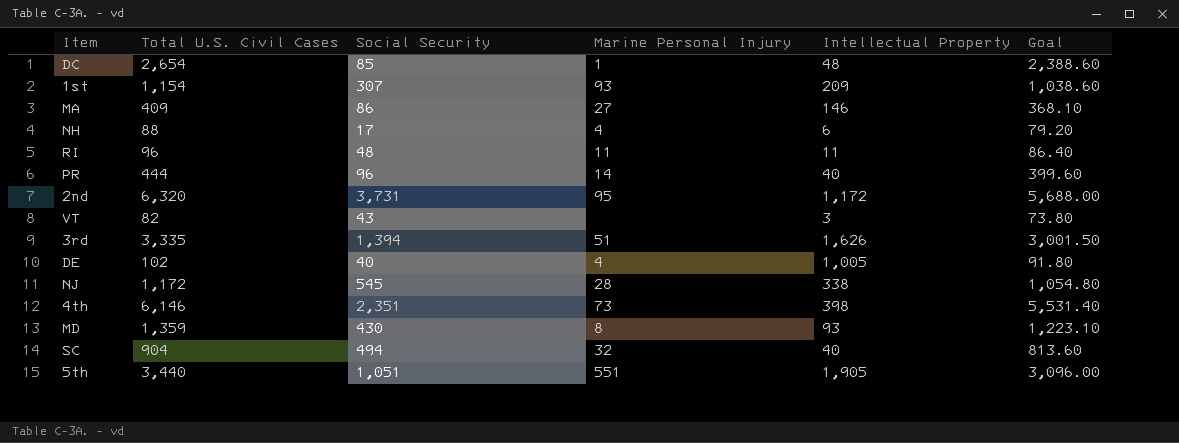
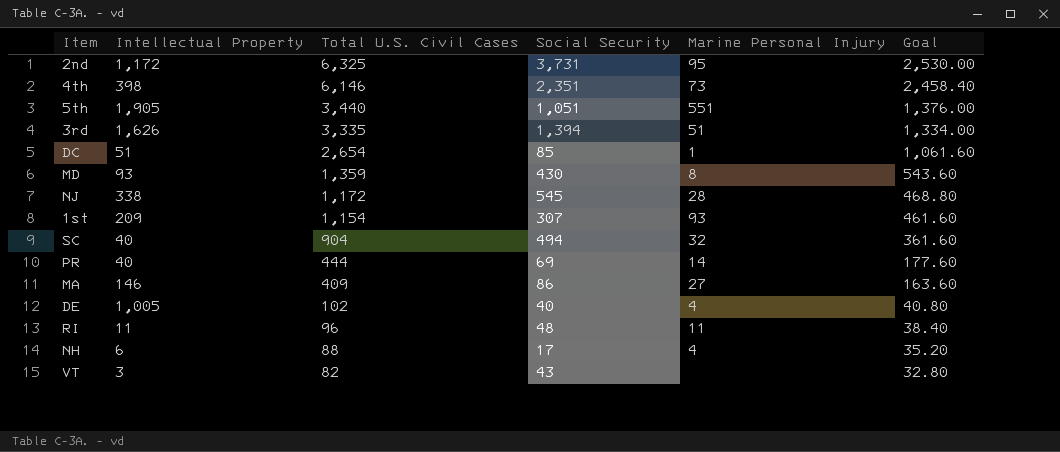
row order: none -> Total U.S. Civil Cases descending
column Intellectual Property | position: 5 -> 2
column Goal | formula: [Total U.S. Civil Cases] * 0.9 -> [Total U.S. Civil Cases] * 0.4
2nd | Total U.S. Civil Cases: 6,320 -> 6,325
DC | Intellectual Property: 48 -> 51
PR | Social Security: 96 -> 69

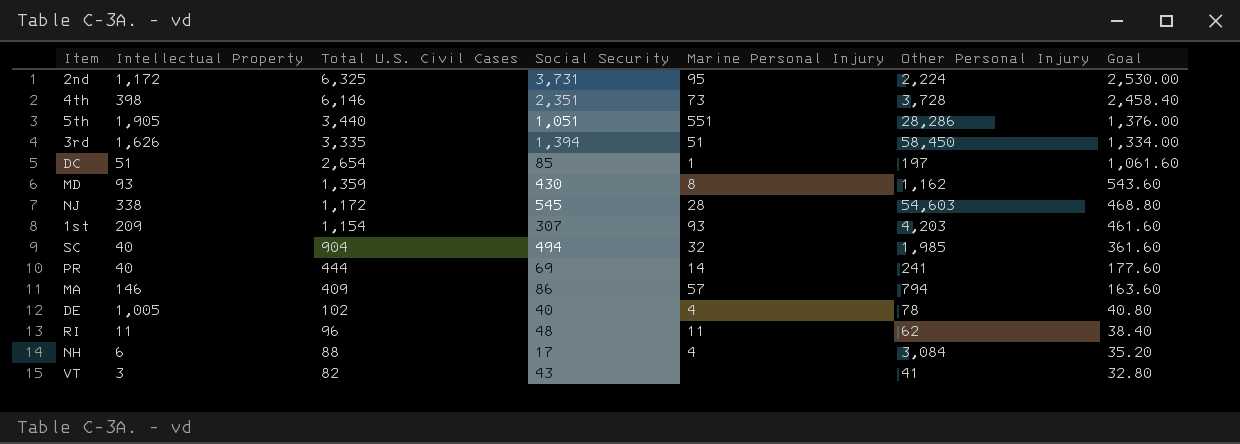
column Other Personal Injury | position: none -> 6
MA | Marine Personal Injury: 27 -> 57

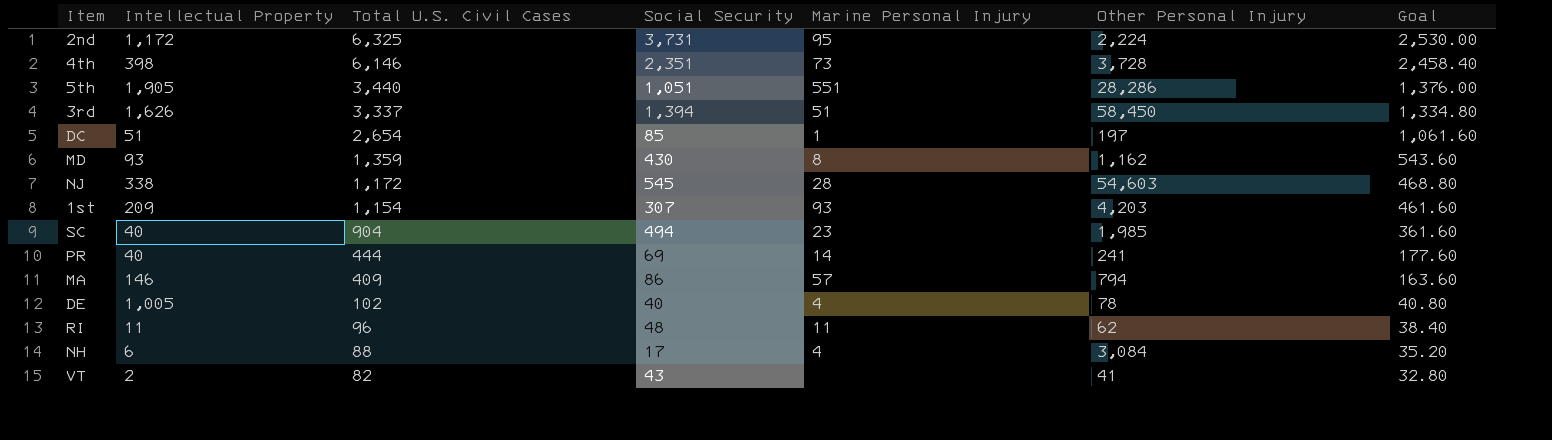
3rd | Total U.S. Civil Cases: 3,335 -> 3,337
3rd | Goal: 1,334.00 -> 1,334.80
SC | Marine Personal Injury: 32 -> 23
VT | Intellectual Property: 3 -> 2

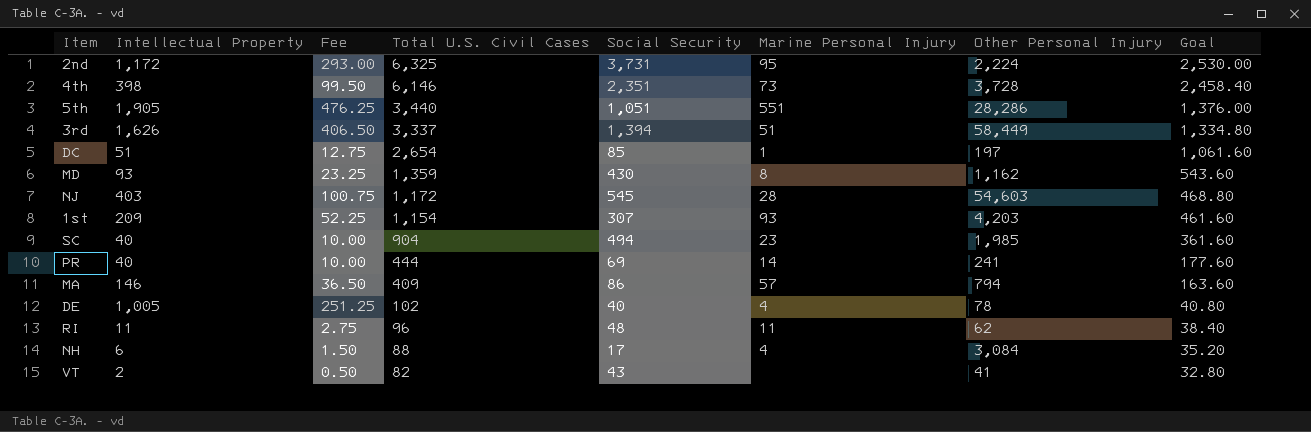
column Fee | formula: none -> [Intellectual Property] * 0.25
3rd | Other Personal Injury: 58,450 -> 58,449
NJ | Intellectual Property: 338 -> 403

